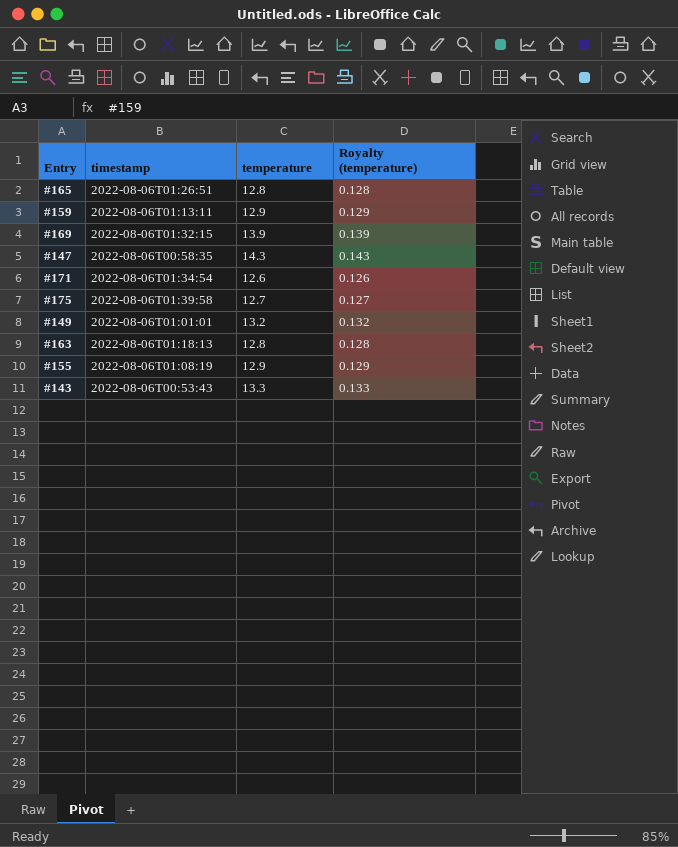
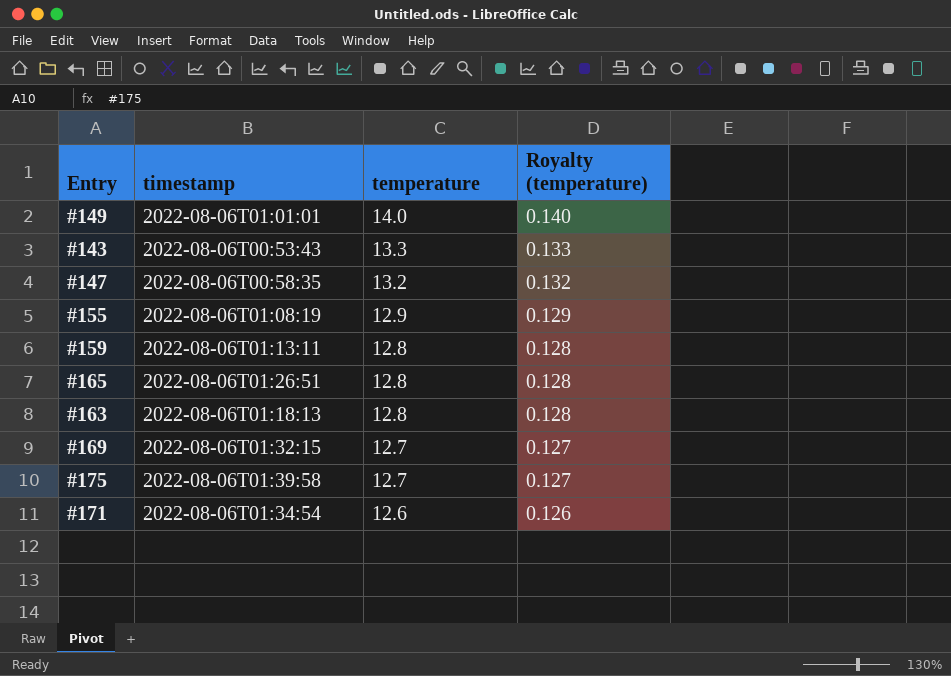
row order: none -> temperature descending
#149 | temperature: 13.2 -> 14.0
#149 | Royalty (temperature): 0.132 -> 0.140
#147 | temperature: 14.3 -> 13.2
#147 | Royalty (temperature): 0.143 -> 0.132
#159 | temperature: 12.9 -> 12.8
#159 | Royalty (temperature): 0.129 -> 0.128
#169 | temperature: 13.9 -> 12.7
#169 | Royalty (temperature): 0.139 -> 0.127

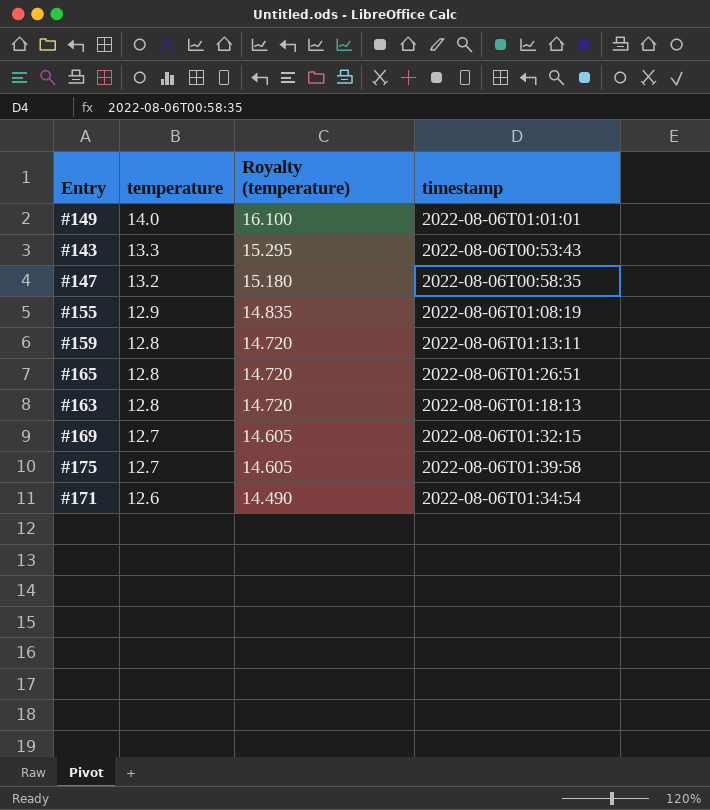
column Royalty (temperature) | formula: [temperature] * 0.01 -> [temperature] * 1.15
column timestamp | position: 2 -> 4

